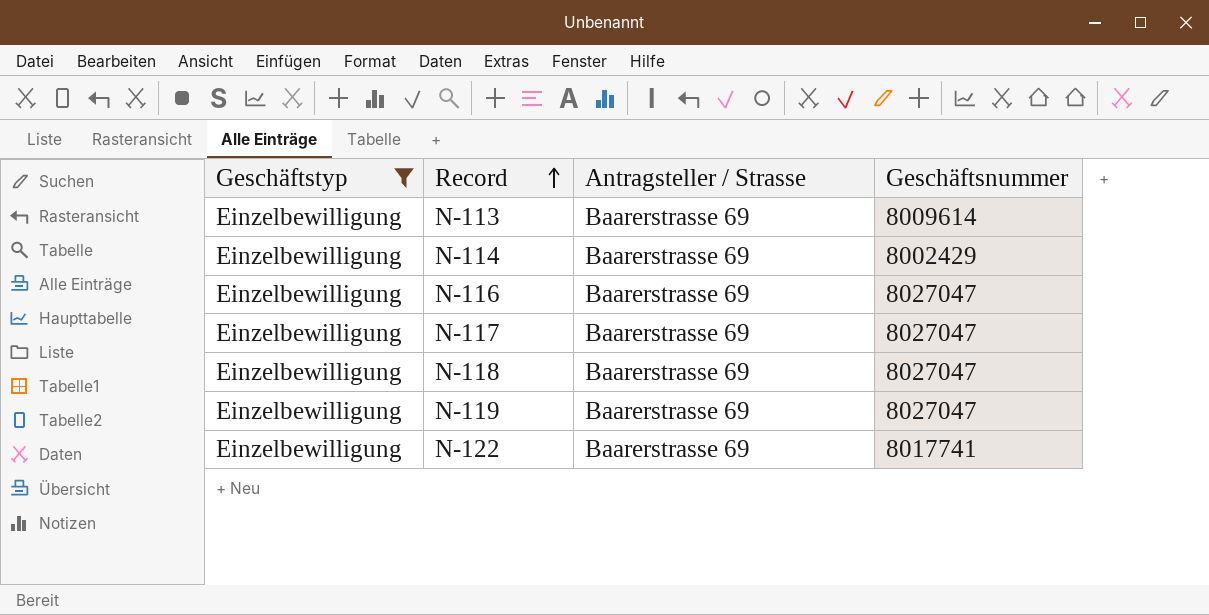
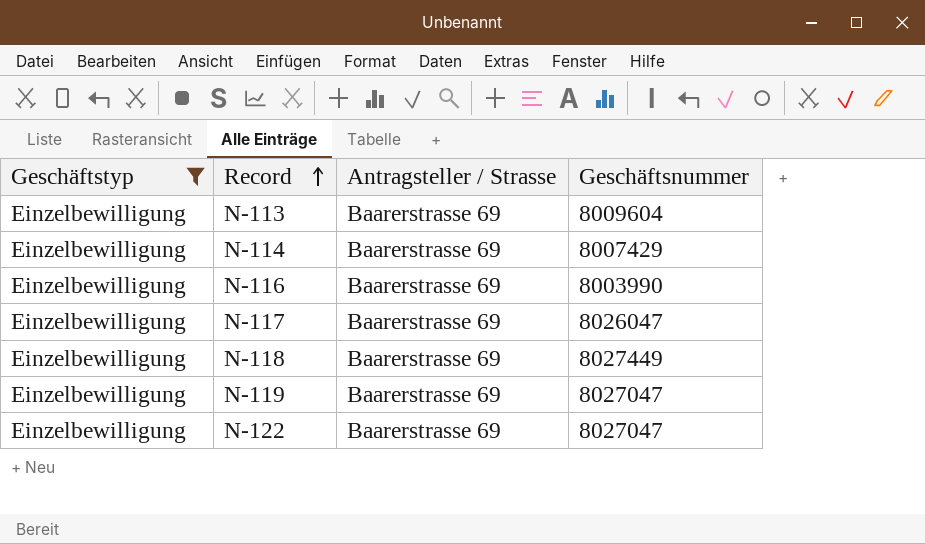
N-113 | Geschäftsnummer: 8009614 -> 8009604
N-114 | Geschäftsnummer: 8002429 -> 8007429
N-116 | Geschäftsnummer: 8027047 -> 8003990
N-117 | Geschäftsnummer: 8027047 -> 8026047
N-118 | Geschäftsnummer: 8027047 -> 8027449
N-122 | Geschäftsnummer: 8017741 -> 8027047

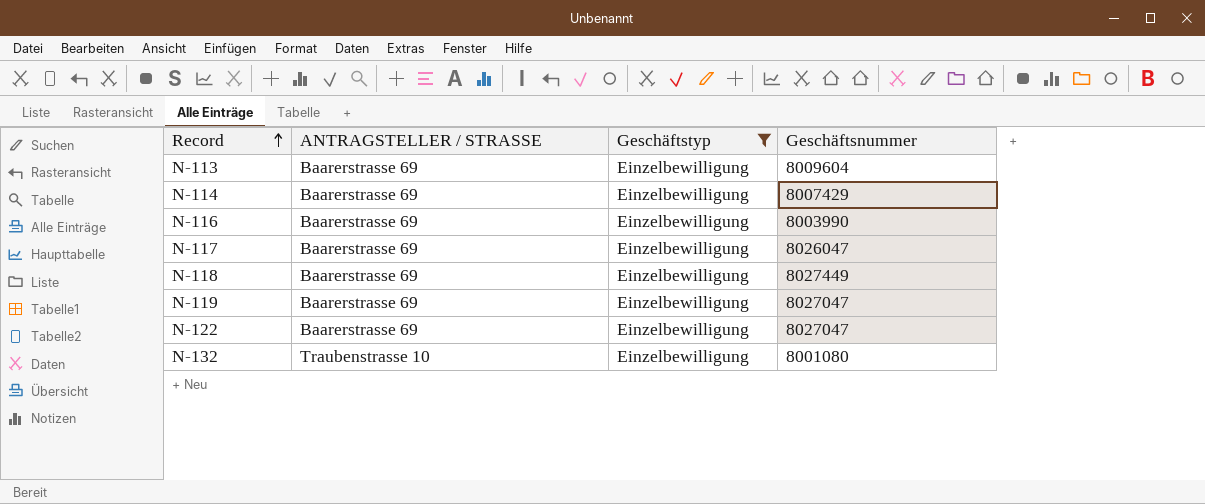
column name: Antragsteller / Strasse -> ANTRAGSTELLER / STRASSE
column Geschäftstyp | position: 1 -> 3
row N-132: none -> Traubenstrasse 10 | Einzelbewilligung | 8001080

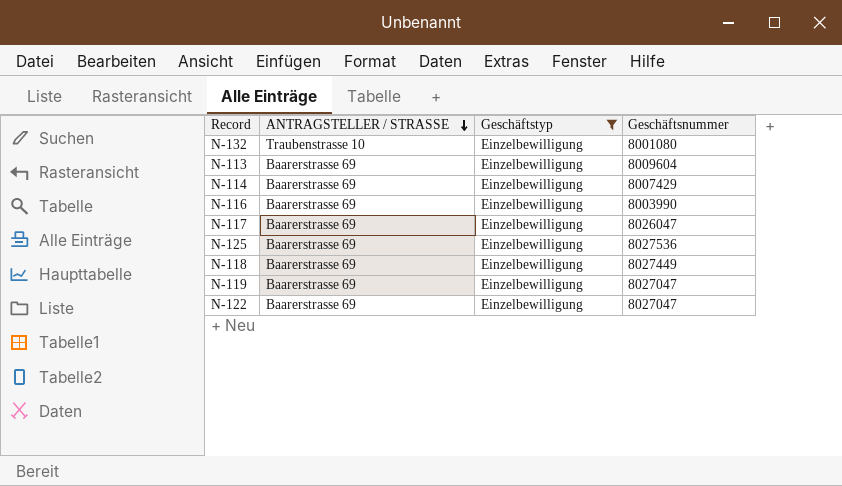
row order: Record ascending -> ANTRAGSTELLER / STRASSE descending
row N-125: none -> Baarerstrasse 69 | Einzelbewilligung | 8027536

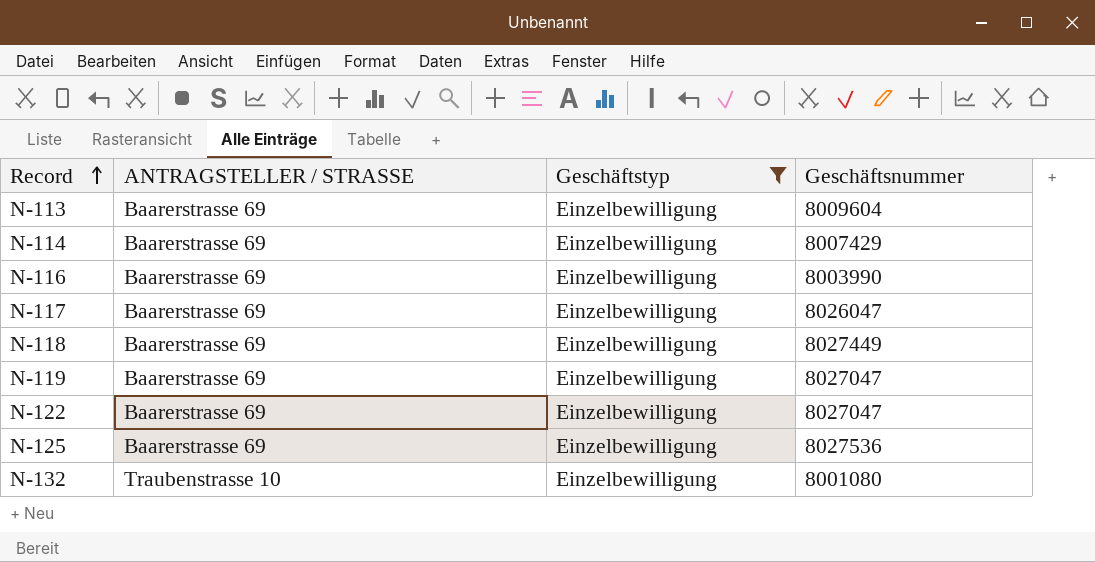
row order: ANTRAGSTELLER / STRASSE descending -> Record ascending

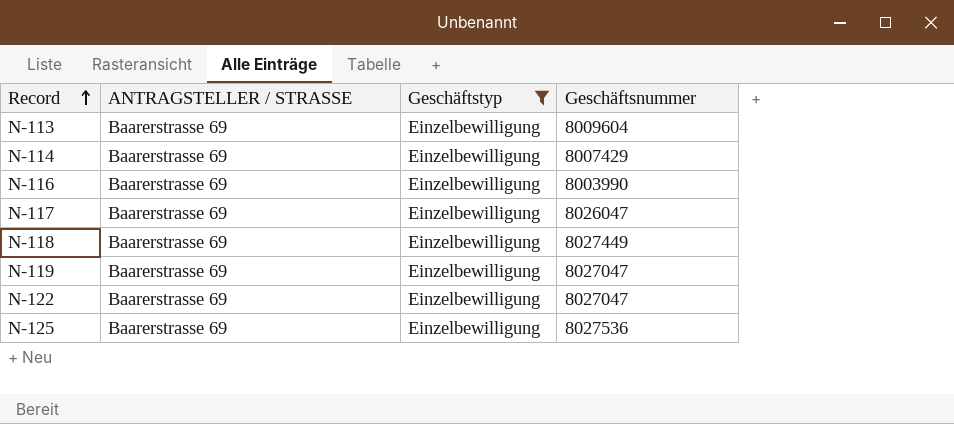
row N-132: Traubenstrasse 10 | Einzelbewilligung | 8001080 -> none

